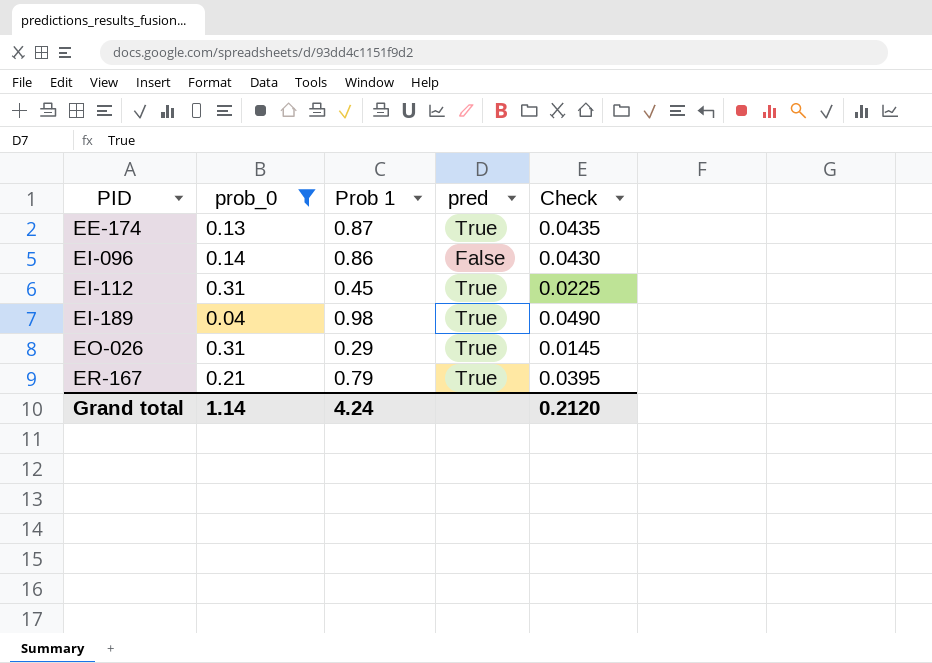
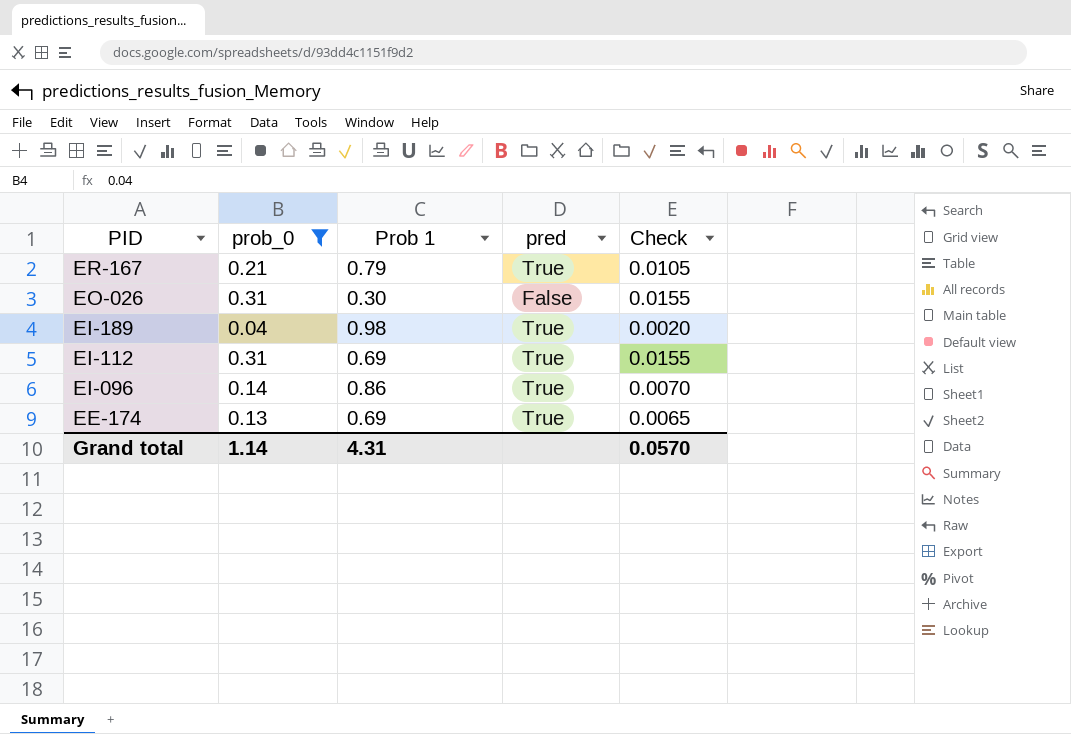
row order: PID ascending -> PID descending
column Check | formula: [Prob 1] * 0.05 -> [prob_0] * 0.05
EO-026 | Prob 1: 0.29 -> 0.30
EO-026 | pred: True -> False
EI-112 | Prob 1: 0.45 -> 0.69
EI-096 | pred: False -> True
EE-174 | Prob 1: 0.87 -> 0.69
Grand total | Prob 1: 4.24 -> 4.31
Grand total | Check: 0.2120 -> 0.0570

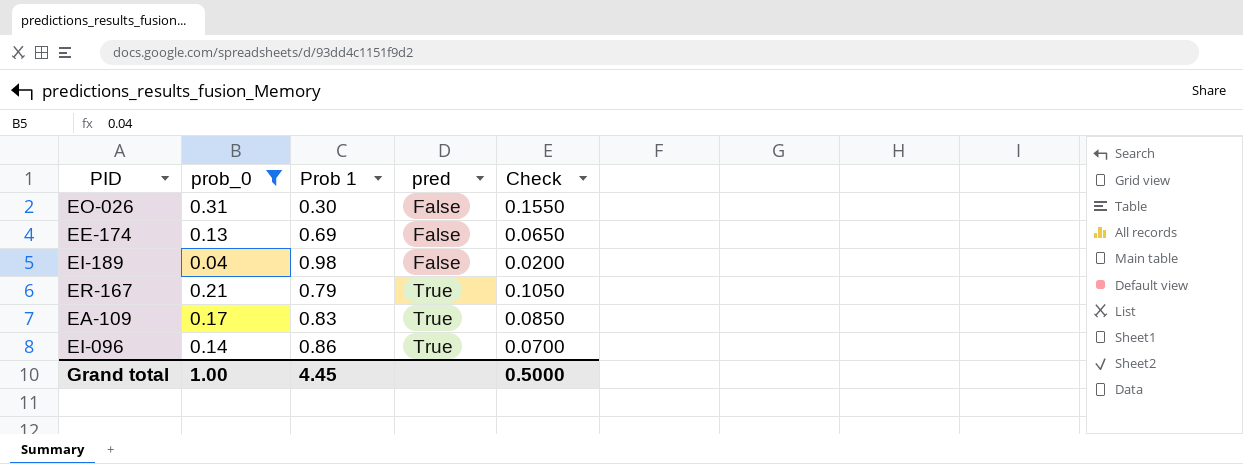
row order: PID descending -> pred ascending
column Check | formula: [prob_0] * 0.05 -> [prob_0] * 0.5
row EI-112: 0.31 | 0.69 | True | 0.0155 -> none
EE-174 | pred: True -> False
EI-189 | pred: True -> False
row EA-109: none -> 0.17 | 0.83 | True | 0.0850
Grand total | prob_0: 1.14 -> 1.00
Grand total | Prob 1: 4.31 -> 4.45
Grand total | Check: 0.0570 -> 0.5000

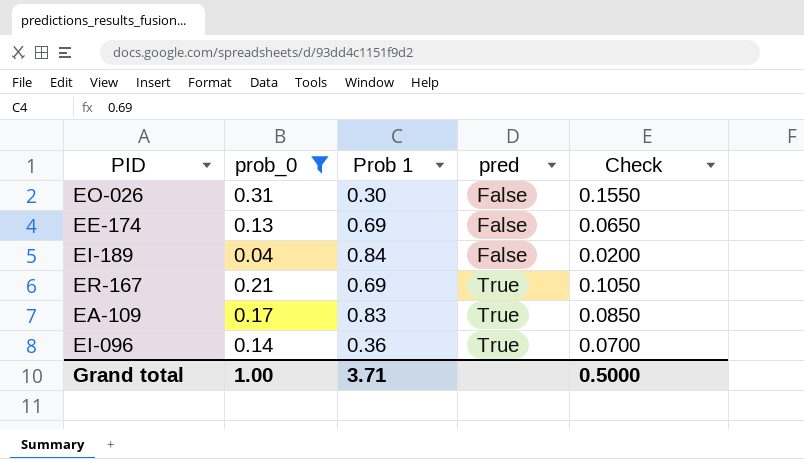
EI-189 | Prob 1: 0.98 -> 0.84
ER-167 | Prob 1: 0.79 -> 0.69
EI-096 | Prob 1: 0.86 -> 0.36
Grand total | Prob 1: 4.45 -> 3.71

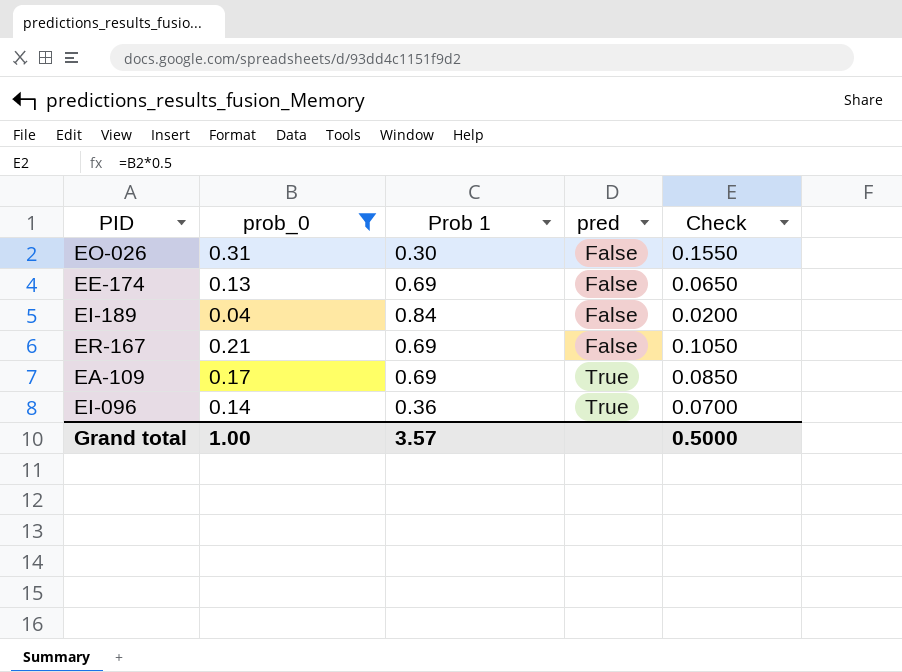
ER-167 | pred: True -> False
EA-109 | Prob 1: 0.83 -> 0.69
Grand total | Prob 1: 3.71 -> 3.57

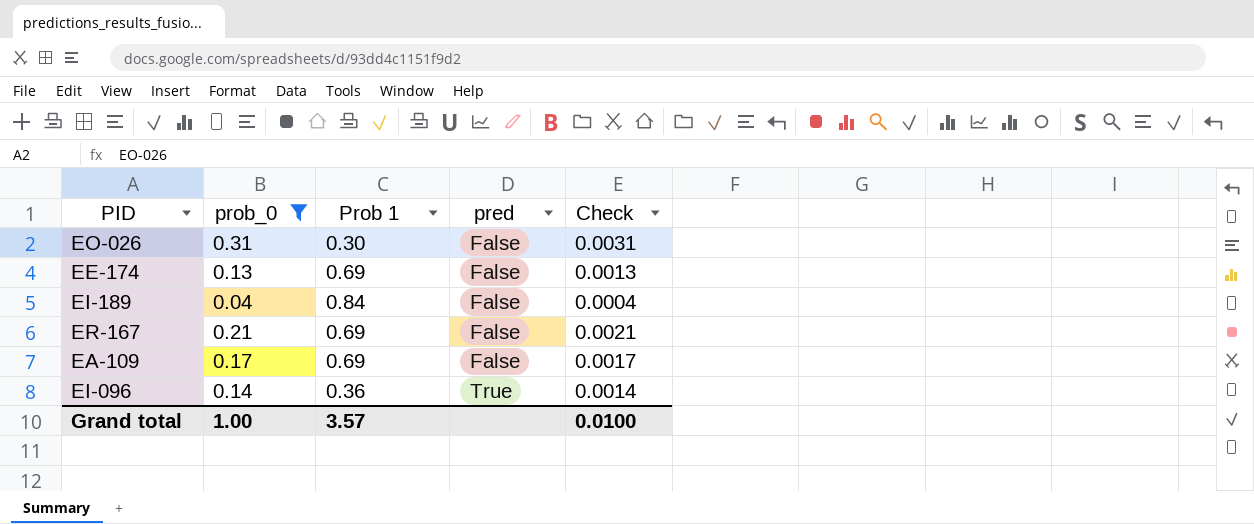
column Check | formula: [prob_0] * 0.5 -> [prob_0] * 0.01
EA-109 | pred: True -> False
Grand total | Check: 0.5000 -> 0.0100

